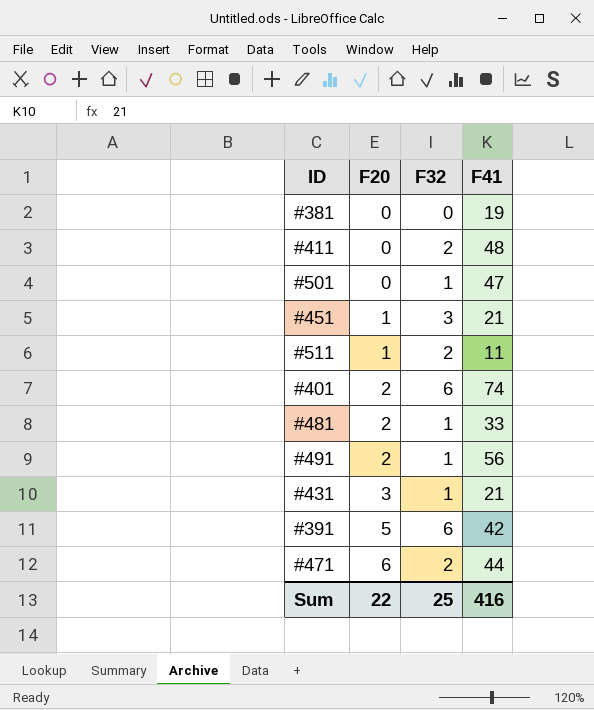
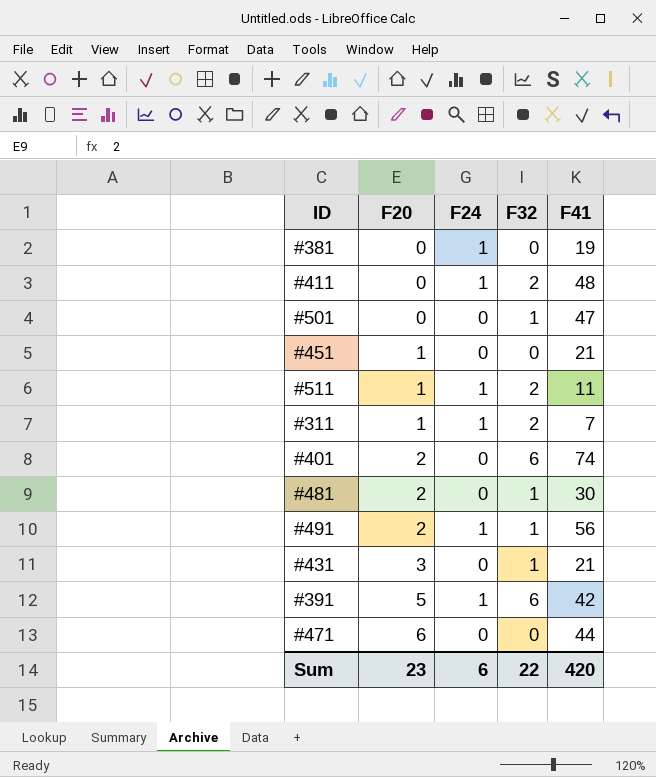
column F24 | position: none -> 3
#451 | F32: 3 -> 0
row #311: none -> 1 | 1 | 2 | 7
#481 | F41: 33 -> 30
#471 | F32: 2 -> 0
Sum | F20: 22 -> 23
Sum | F32: 25 -> 22
Sum | F41: 416 -> 420

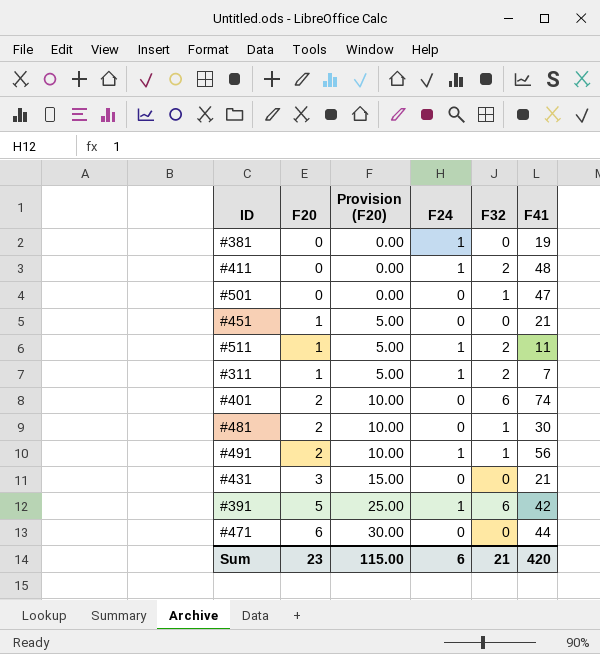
column Provision (F20) | formula: none -> [F20] * 5
#431 | F32: 1 -> 0
Sum | F32: 22 -> 21

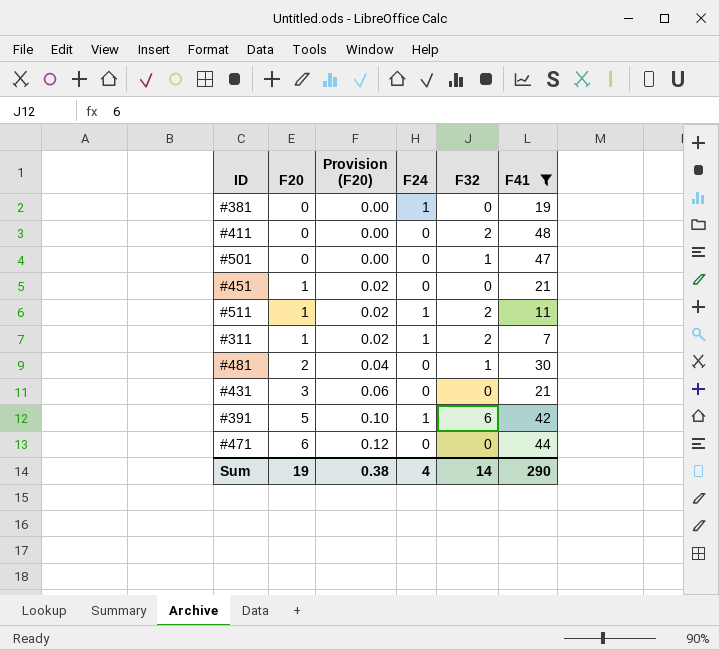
filter: none -> F41 <= 48
column Provision (F20) | formula: [F20] * 5 -> [F20] * 0.02
#411 | F24: 1 -> 0
Sum | F20: 23 -> 19
Sum | Provision (F20): 115.00 -> 0.38
Sum | F24: 6 -> 4
Sum | F32: 21 -> 14
Sum | F41: 420 -> 290

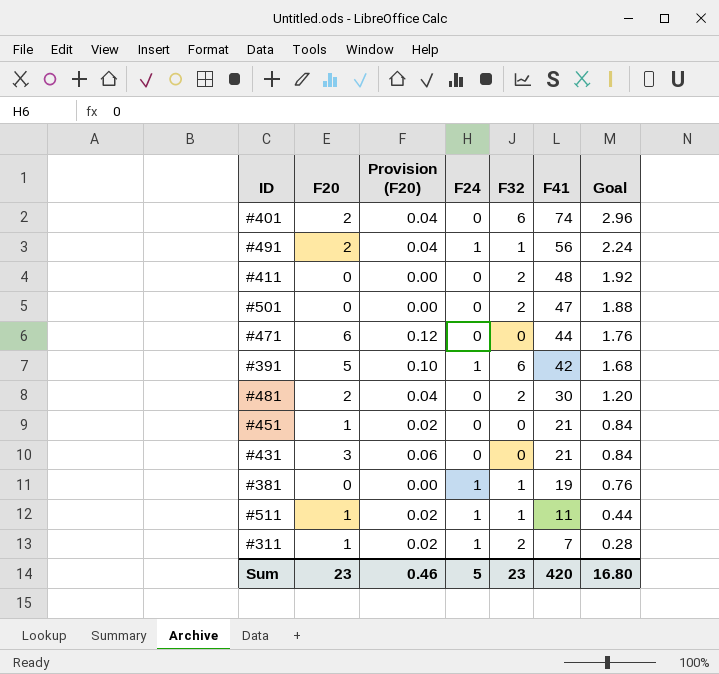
filter: F41 <= 48 -> none
row order: F20 ascending -> F41 descending
column Goal | formula: none -> [F41] * 0.04
#501 | F32: 1 -> 2
#481 | F32: 1 -> 2
#381 | F32: 0 -> 1
#511 | F32: 2 -> 1
Sum | F20: 19 -> 23
Sum | Provision (F20): 0.38 -> 0.46
Sum | F24: 4 -> 5
Sum | F32: 14 -> 23
Sum | F41: 290 -> 420

